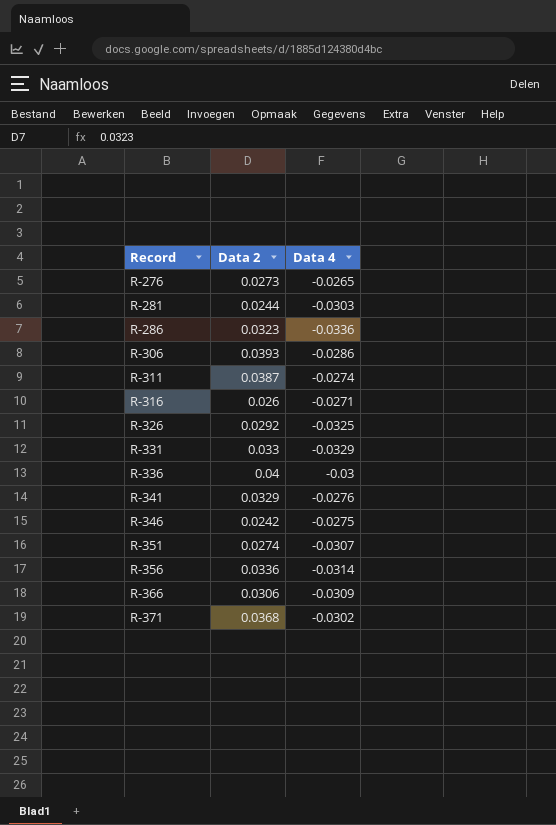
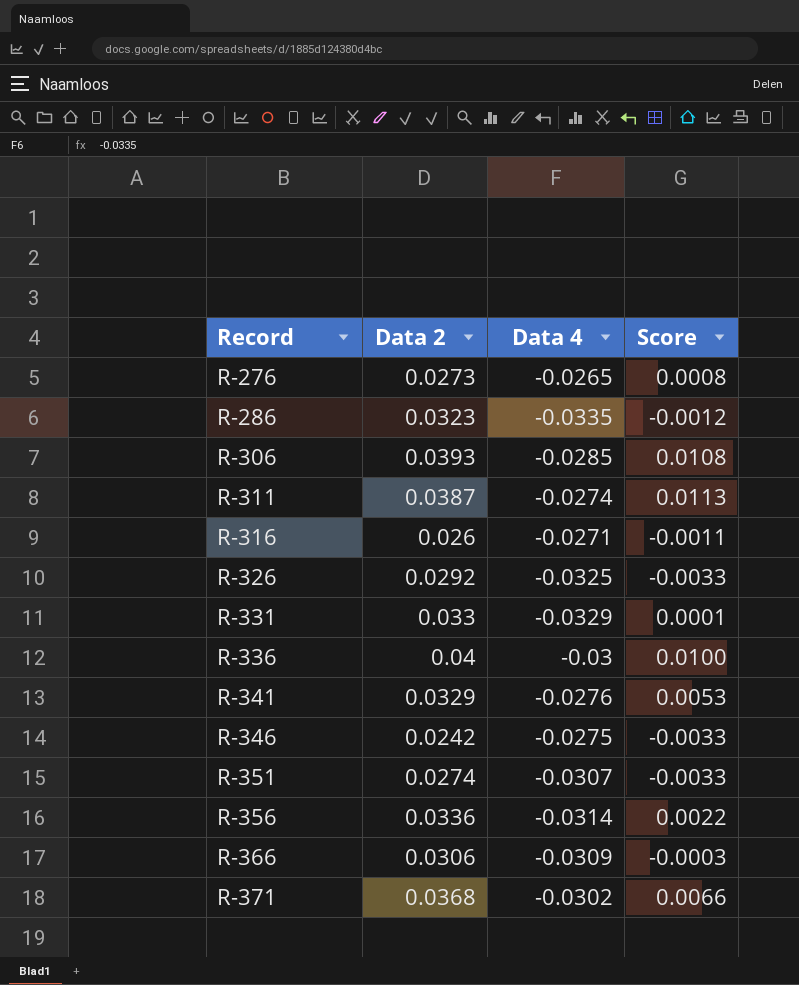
column Score | formula: none -> [Data 2] + [Data 4]
row R-281: 0.0244 | -0.0303 -> none
R-286 | Data 4: -0.0336 -> -0.0335
R-306 | Data 4: -0.0286 -> -0.0285

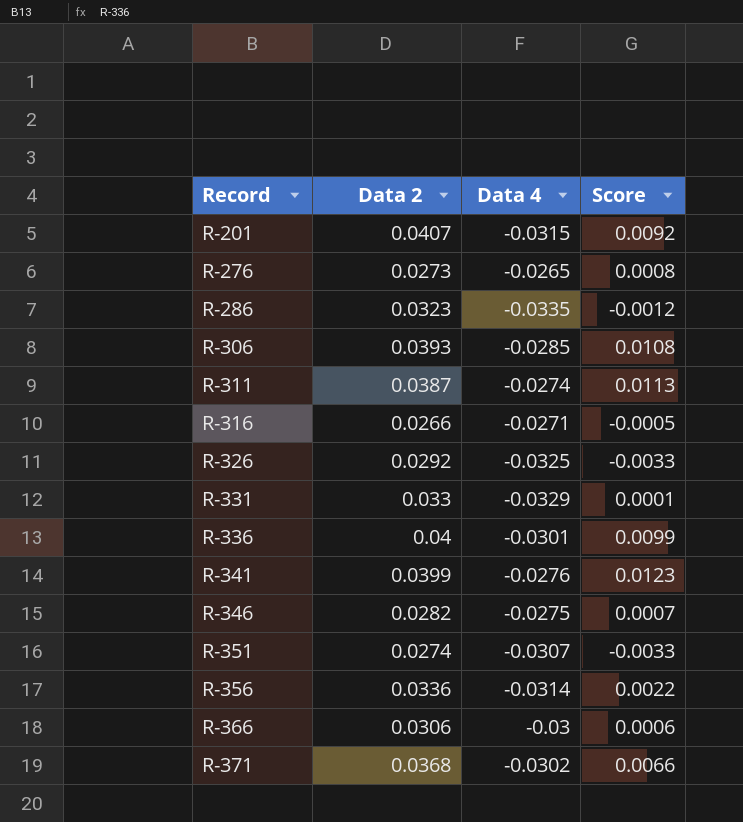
row R-201: none -> 0.0407 | -0.0315 | 0.0092
R-316 | Data 2: 0.026 -> 0.0266
R-316 | Score: -0.0011 -> -0.0005
R-336 | Data 4: -0.03 -> -0.0301
R-336 | Score: 0.0100 -> 0.0099
R-341 | Data 2: 0.0329 -> 0.0399
R-341 | Score: 0.0053 -> 0.0123
R-346 | Data 2: 0.0242 -> 0.0282
R-346 | Score: -0.0033 -> 0.0007
R-366 | Data 4: -0.0309 -> -0.03
R-366 | Score: -0.0003 -> 0.0006

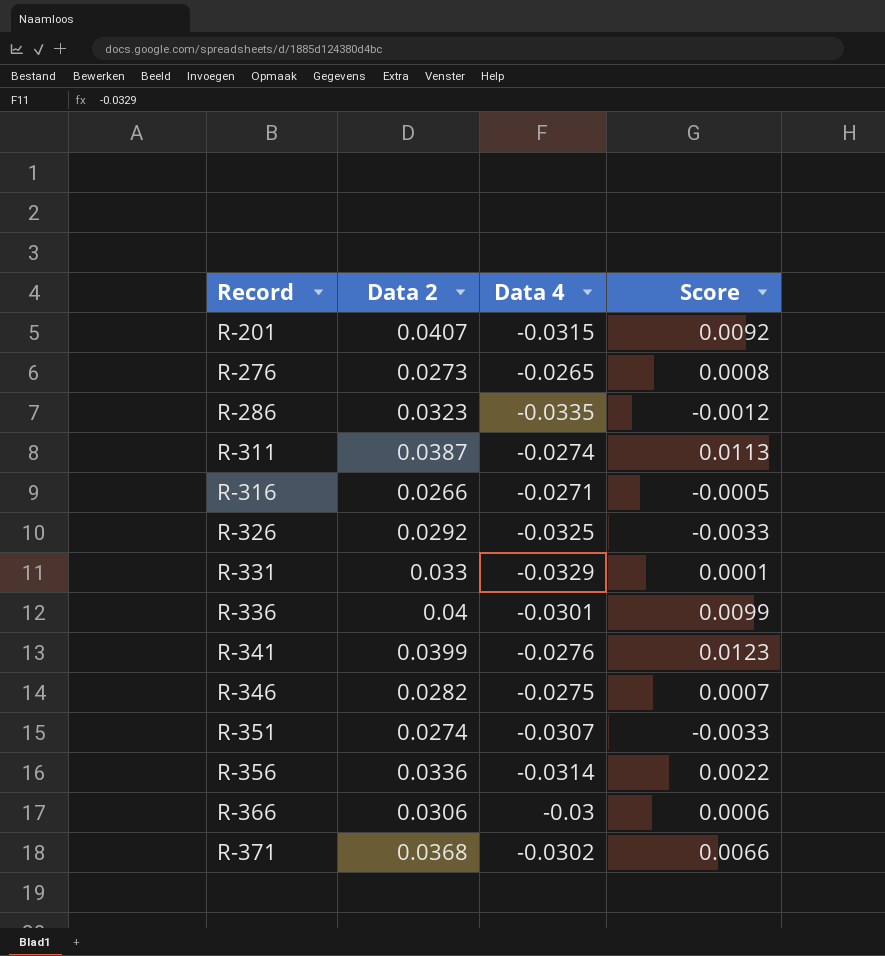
row R-306: 0.0393 | -0.0285 | 0.0108 -> none

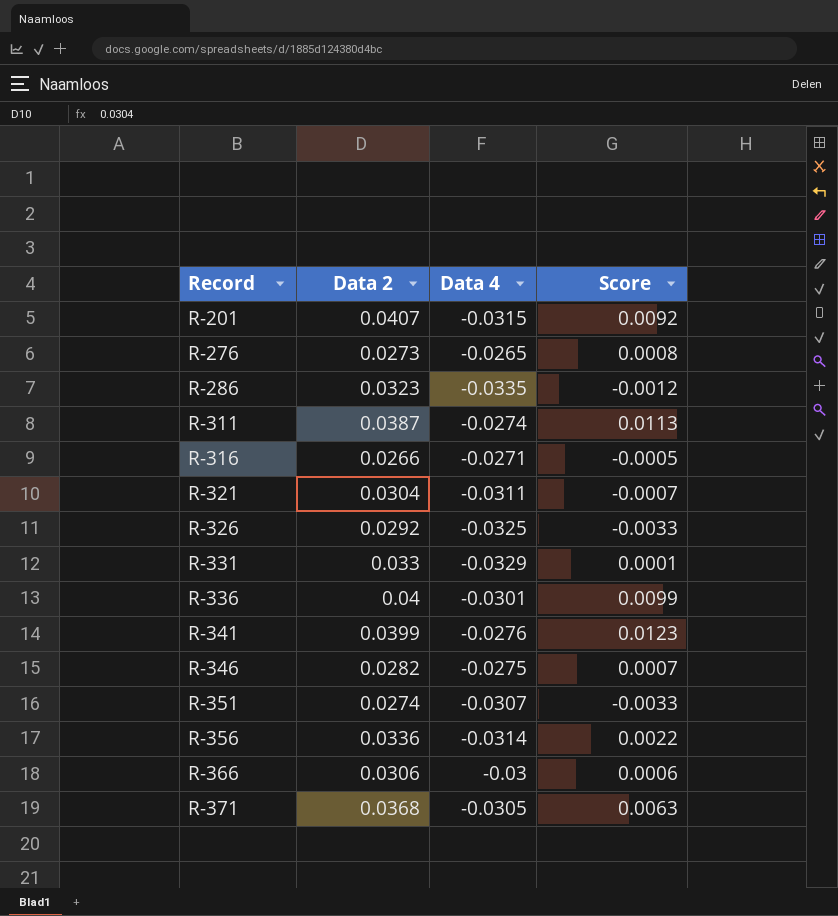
row R-321: none -> 0.0304 | -0.0311 | -0.0007
R-371 | Data 4: -0.0302 -> -0.0305
R-371 | Score: 0.0066 -> 0.0063

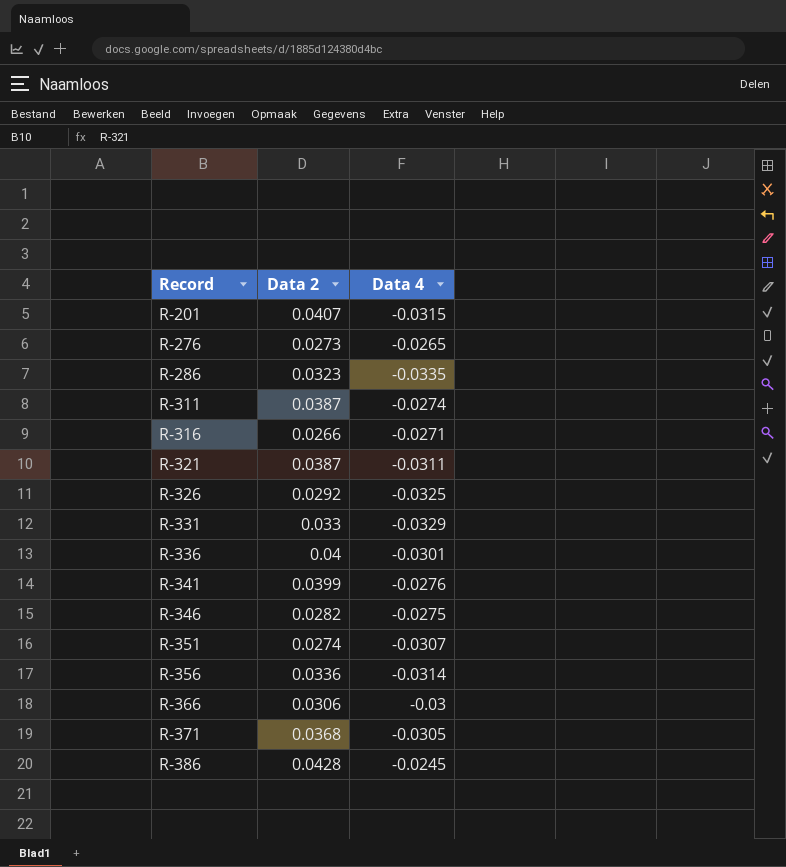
column Score | formula: [Data 2] + [Data 4] -> none
R-321 | Data 2: 0.0304 -> 0.0387
row R-386: none -> 0.0428 | -0.0245

